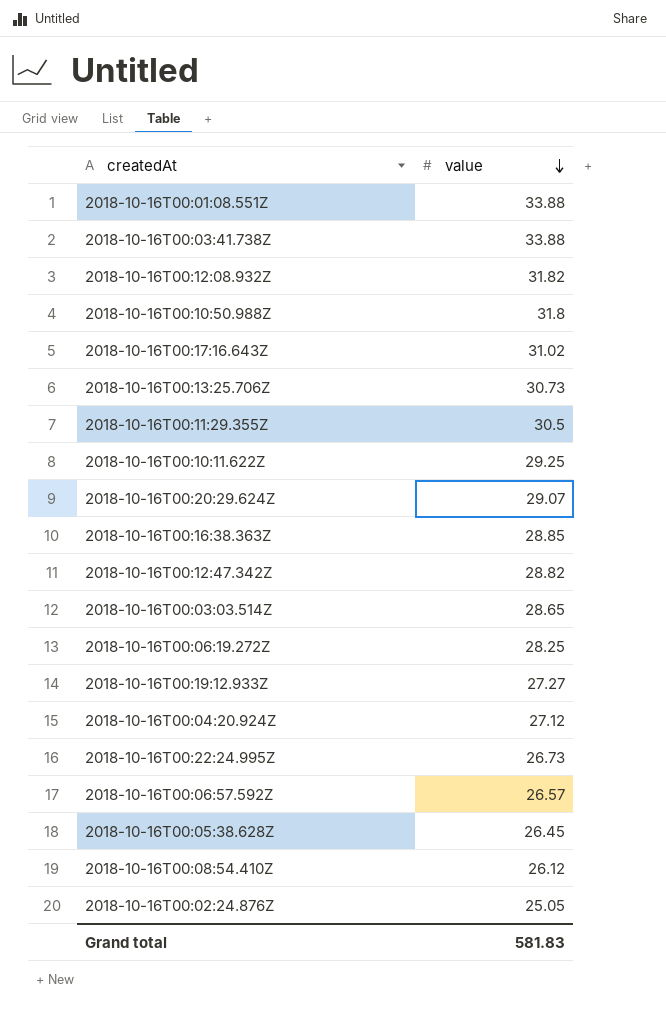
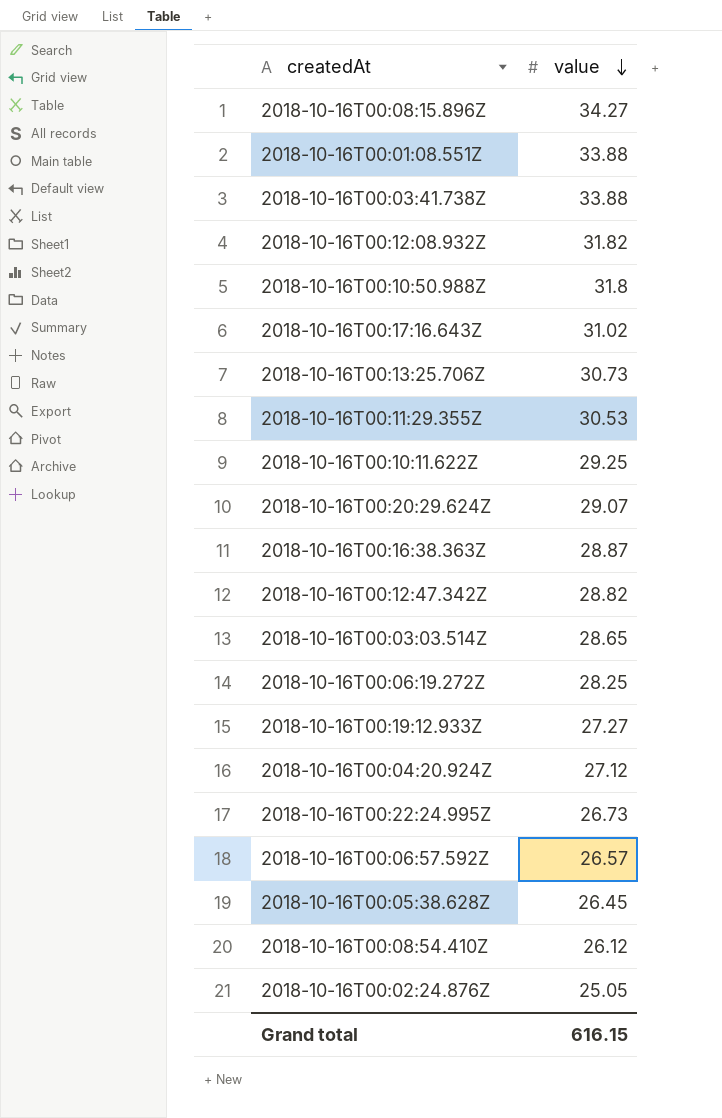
row 2018-10-16T00:08:15.896Z: none -> 34.27
2018-10-16T00:11:29.355Z | value: 30.5 -> 30.53
2018-10-16T00:16:38.363Z | value: 28.85 -> 28.87
Grand total | value: 581.83 -> 616.15

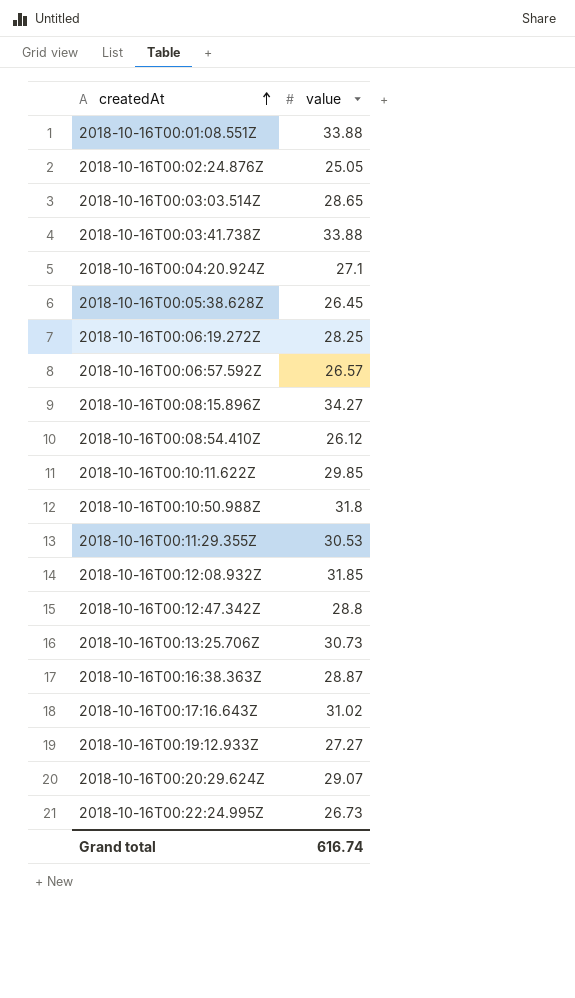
row order: value descending -> createdAt ascending
2018-10-16T00:04:20.924Z | value: 27.12 -> 27.1
2018-10-16T00:10:11.622Z | value: 29.25 -> 29.85
2018-10-16T00:12:08.932Z | value: 31.82 -> 31.85
2018-10-16T00:12:47.342Z | value: 28.82 -> 28.8
Grand total | value: 616.15 -> 616.74

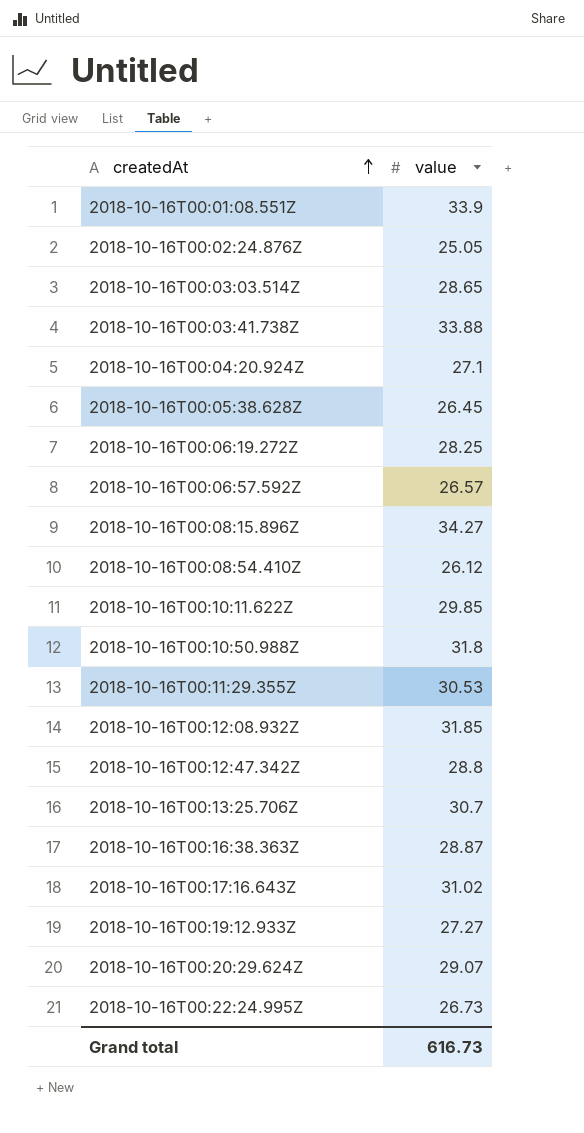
2018-10-16T00:01:08.551Z | value: 33.88 -> 33.9
2018-10-16T00:13:25.706Z | value: 30.73 -> 30.7
Grand total | value: 616.74 -> 616.73

